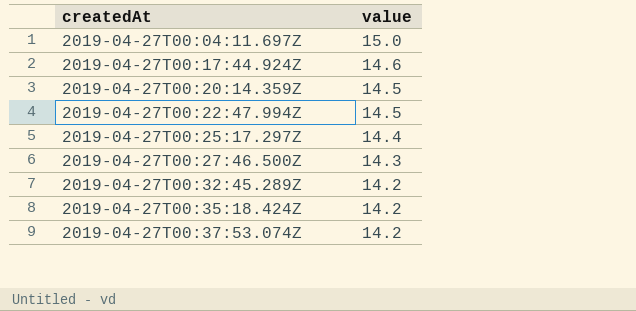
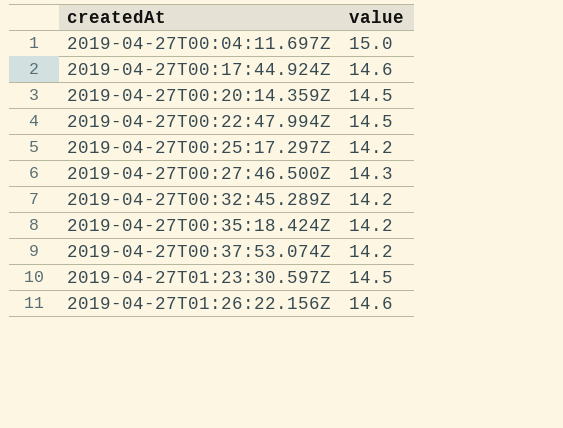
2019-04-27T00:25:17.297Z | value: 14.4 -> 14.2
row 2019-04-27T01:23:30.597Z: none -> 14.5
row 2019-04-27T01:26:22.156Z: none -> 14.6

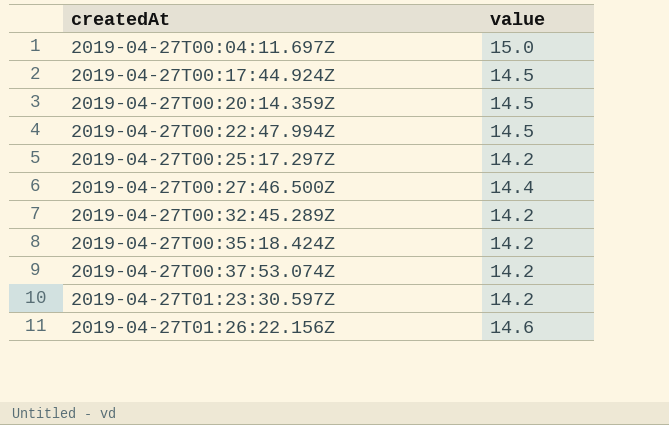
2019-04-27T00:17:44.924Z | value: 14.6 -> 14.5
2019-04-27T00:27:46.500Z | value: 14.3 -> 14.4
2019-04-27T01:23:30.597Z | value: 14.5 -> 14.2

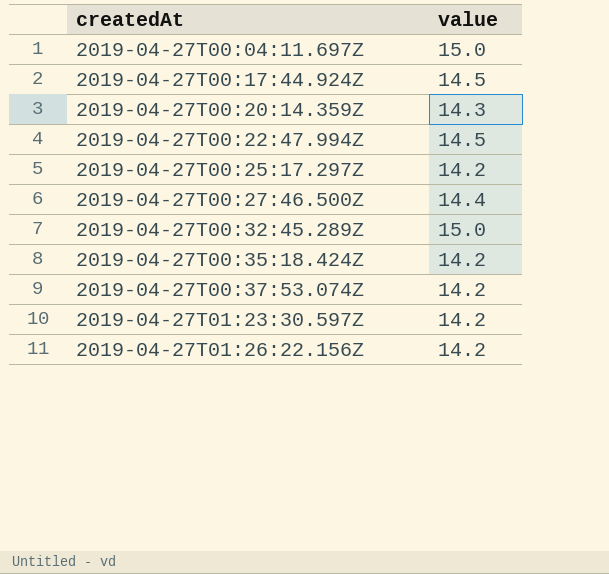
2019-04-27T00:20:14.359Z | value: 14.5 -> 14.3
2019-04-27T00:32:45.289Z | value: 14.2 -> 15.0
2019-04-27T01:26:22.156Z | value: 14.6 -> 14.2

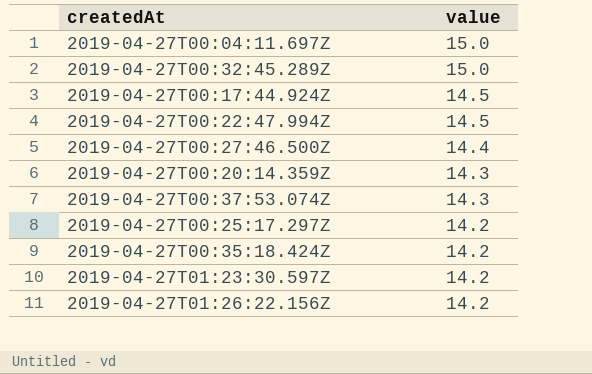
row order: createdAt ascending -> value descending
2019-04-27T00:37:53.074Z | value: 14.2 -> 14.3

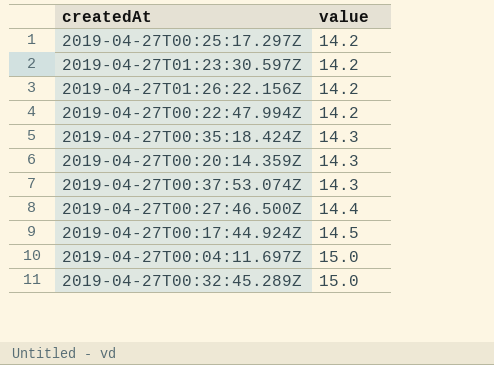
row order: value descending -> value ascending
2019-04-27T00:22:47.994Z | value: 14.5 -> 14.2
2019-04-27T00:35:18.424Z | value: 14.2 -> 14.3

